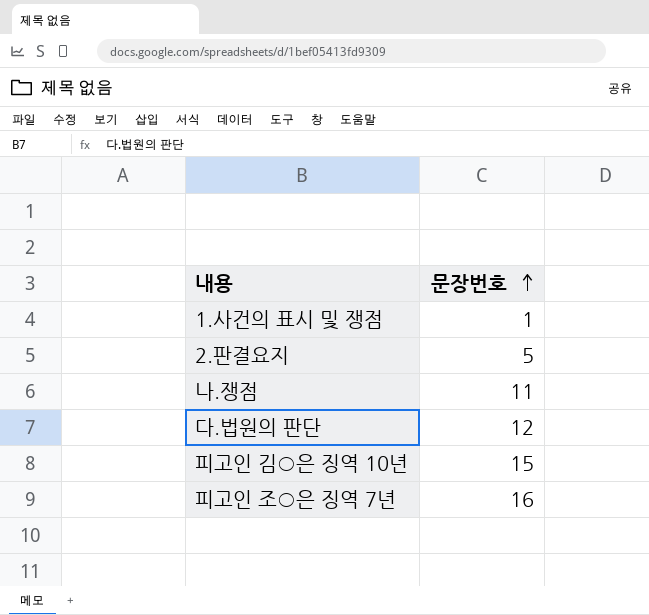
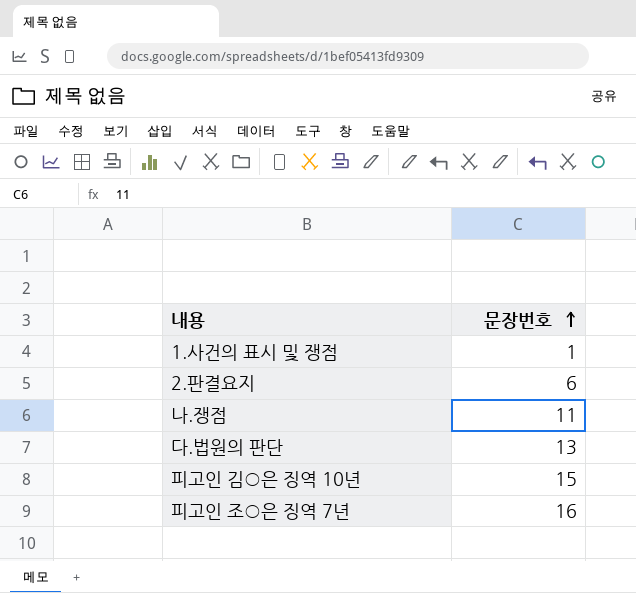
2.판결요지 | 문장번호: 5 -> 6
다.법원의 판단 | 문장번호: 12 -> 13

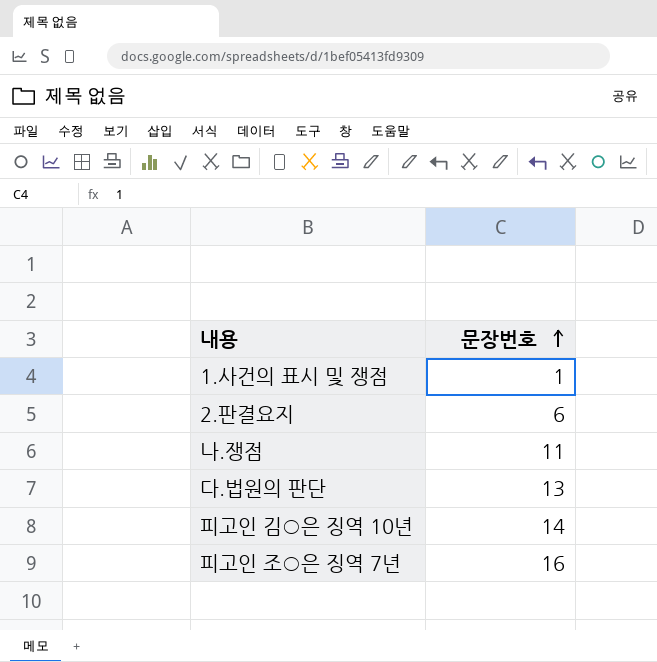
피고인 김○은 징역 10년 | 문장번호: 15 -> 14

